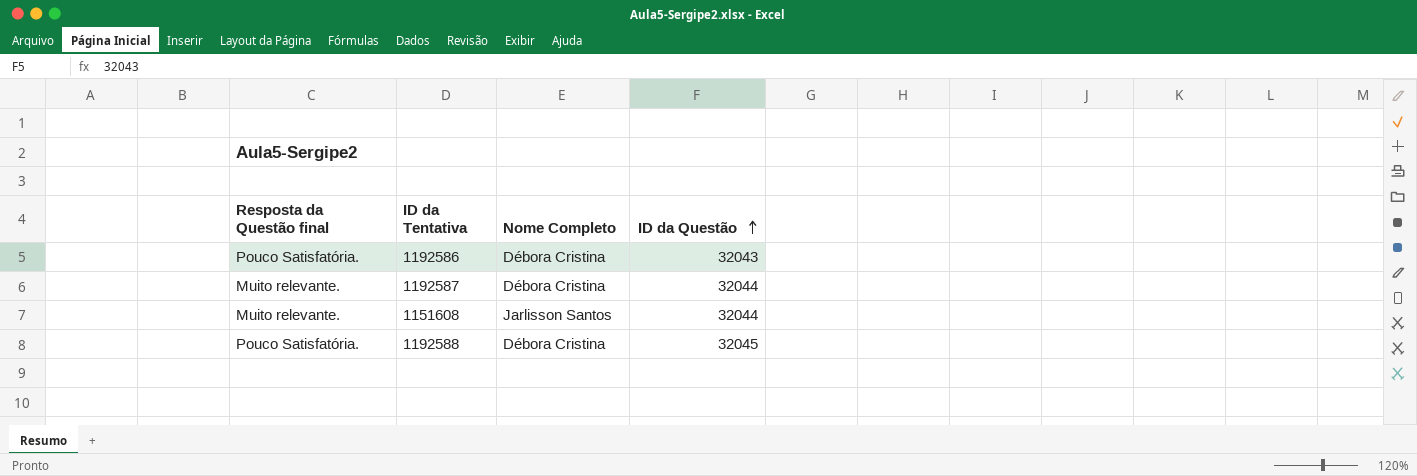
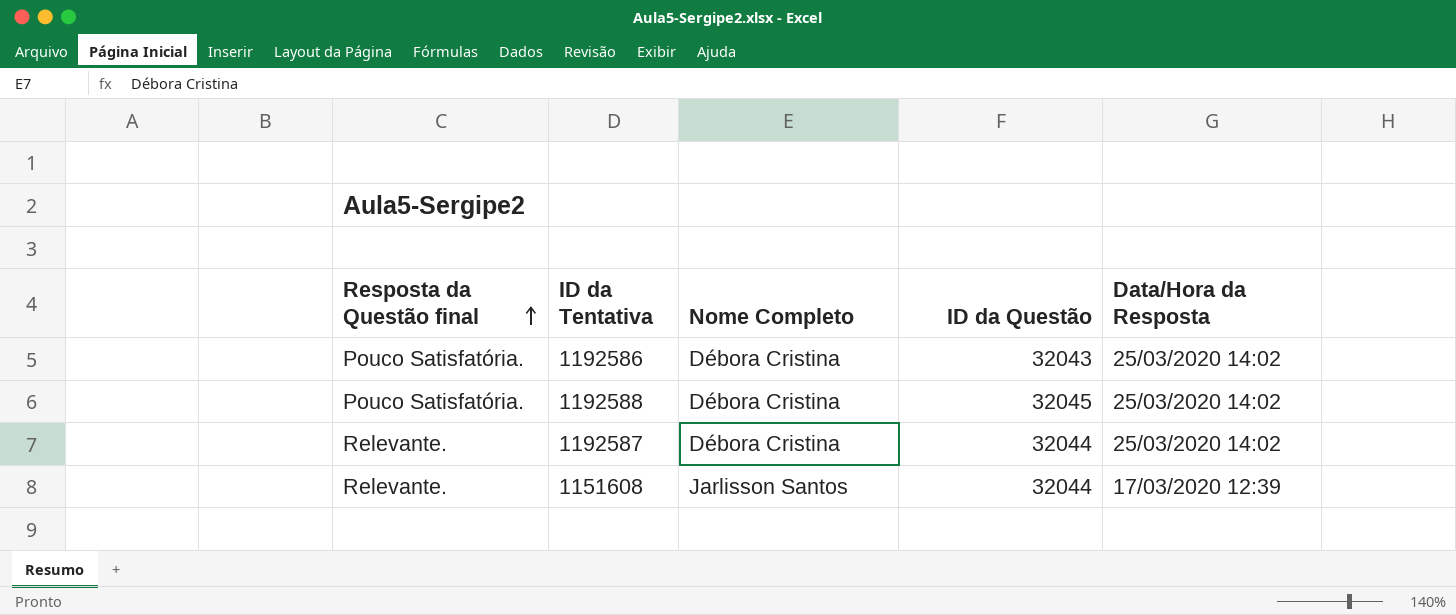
row order: ID da Questão ascending -> Resposta da Questão final ascending
column Data/Hora da Resposta | position: none -> 5
1192587 | Resposta da Questão final: Muito relevante. -> Relevante.
1151608 | Resposta da Questão final: Muito relevante. -> Relevante.

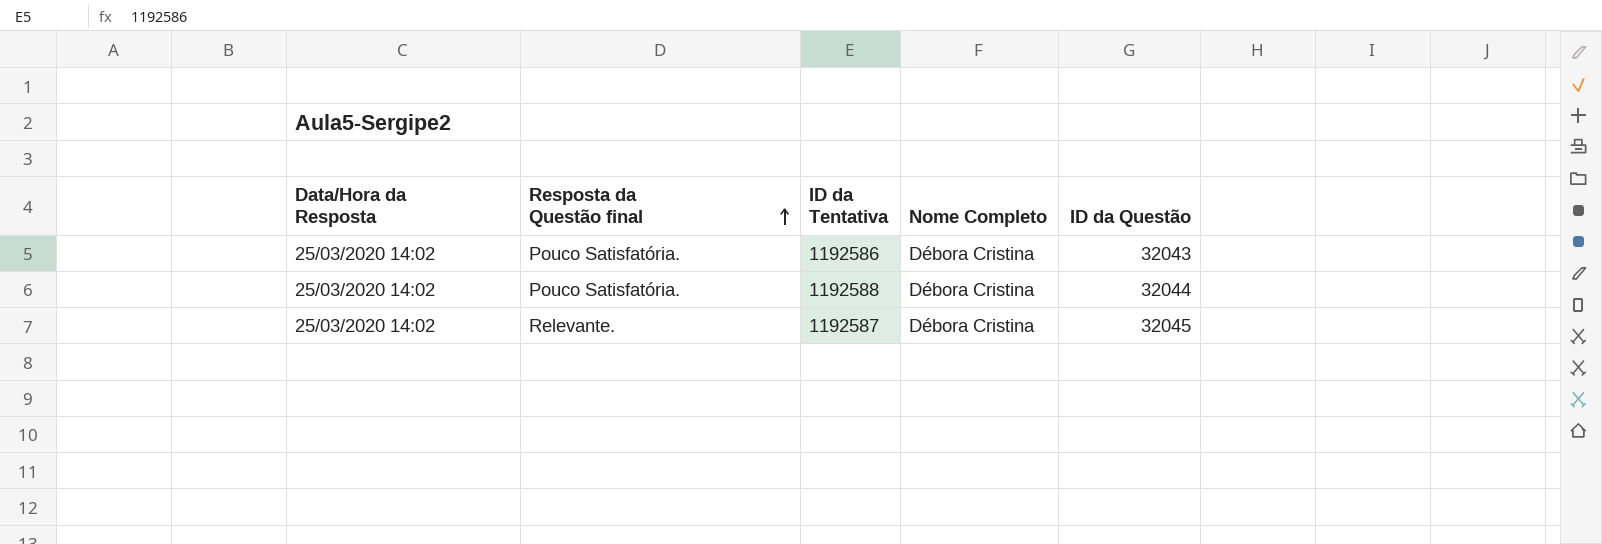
column Data/Hora da Resposta | position: 5 -> 1
row 1151608: Relevante. | Jarlisson Santos | 32044 | 17/03/2020 12:39 -> none
1192588 | ID da Questão: 32045 -> 32044
1192587 | ID da Questão: 32044 -> 32045

